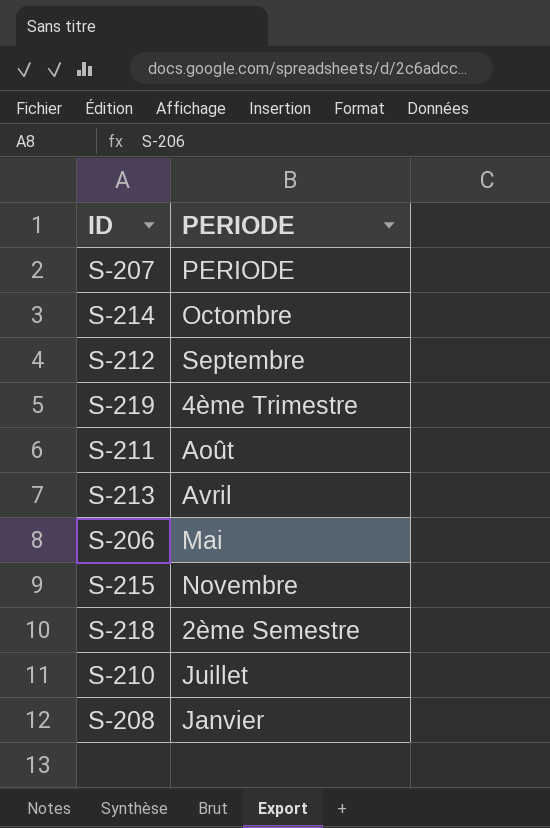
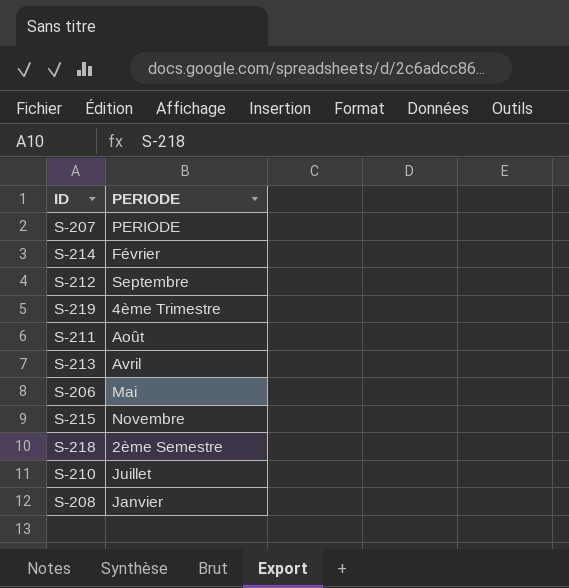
S-214 | PERIODE: Octombre -> Février

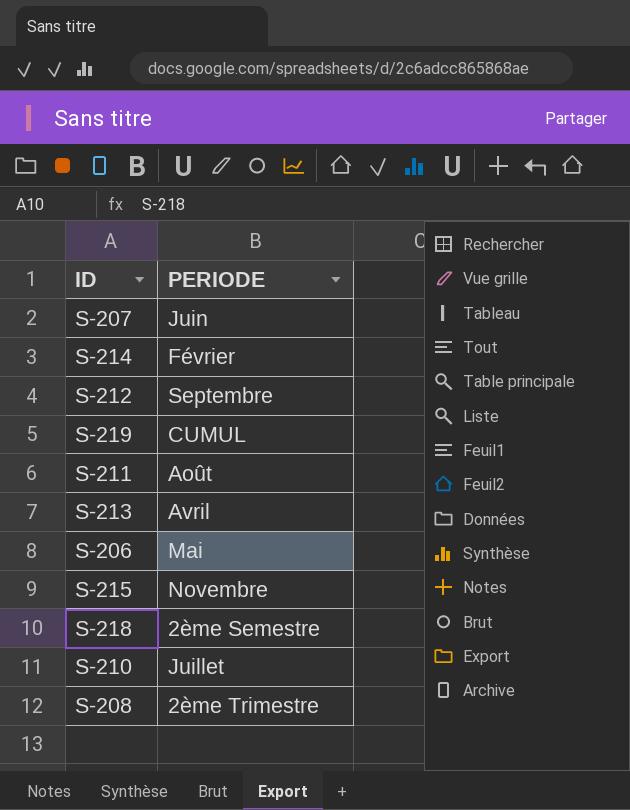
S-207 | PERIODE: PERIODE -> Juin
S-219 | PERIODE: 4ème Trimestre -> CUMUL
S-208 | PERIODE: Janvier -> 2ème Trimestre

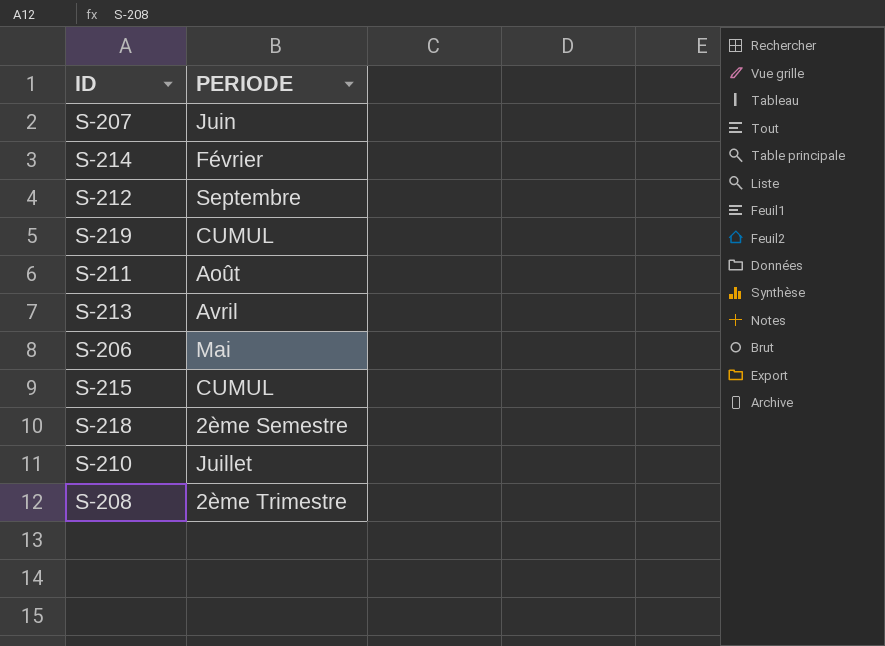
S-215 | PERIODE: Novembre -> CUMUL

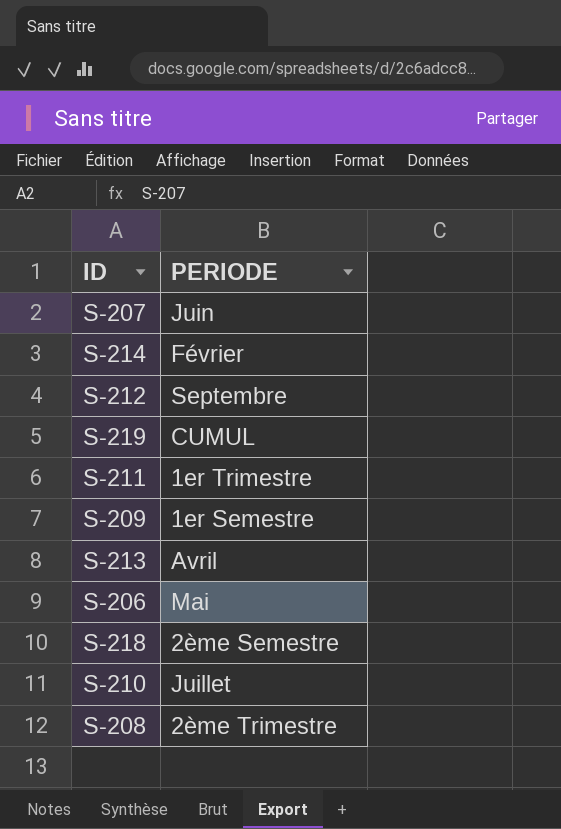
row S-215: CUMUL -> none
S-211 | PERIODE: Août -> 1er Trimestre
row S-209: none -> 1er Semestre

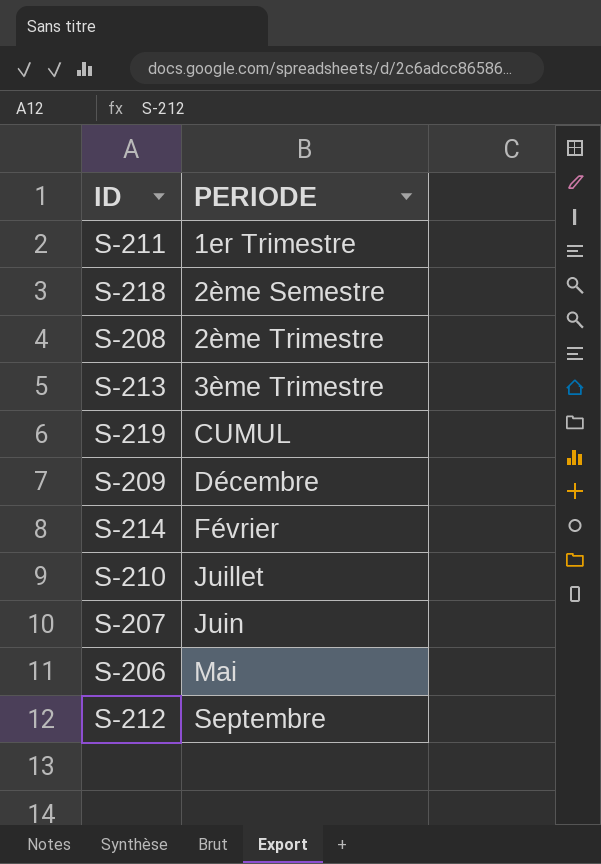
row order: none -> PERIODE ascending
S-213 | PERIODE: Avril -> 3ème Trimestre
S-209 | PERIODE: 1er Semestre -> Décembre

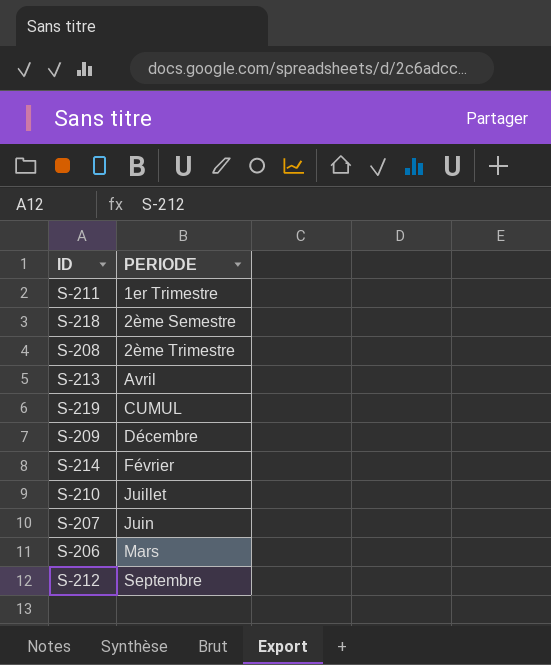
S-213 | PERIODE: 3ème Trimestre -> Avril
S-206 | PERIODE: Mai -> Mars

